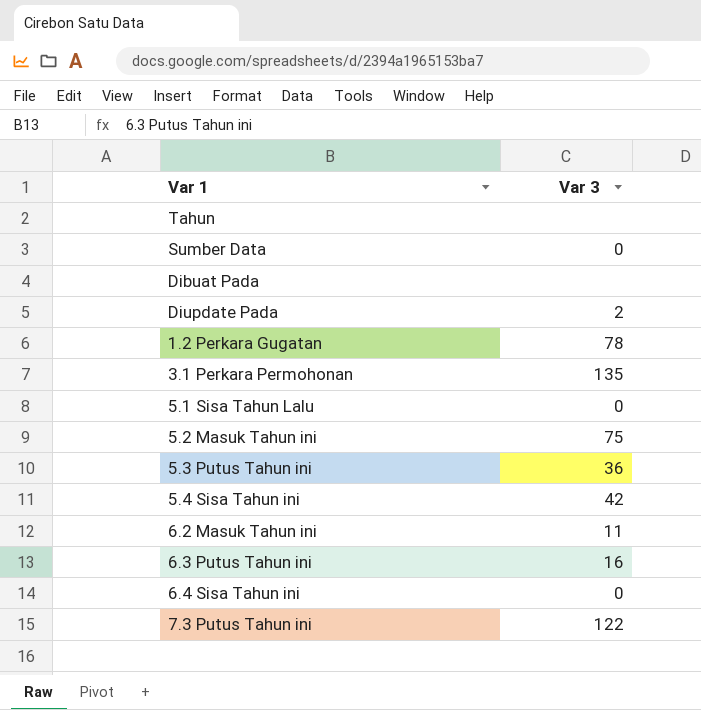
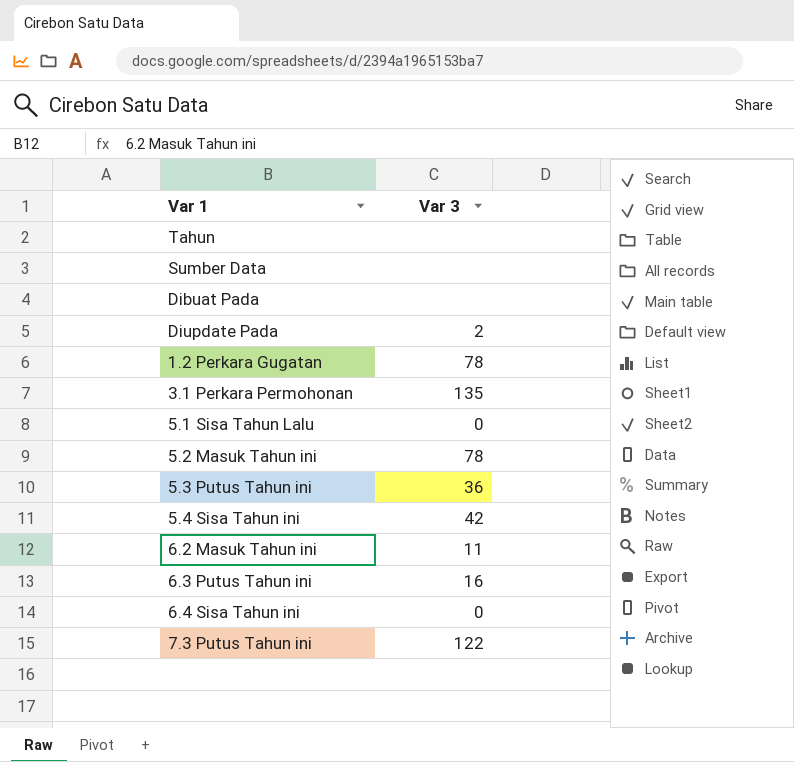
Sumber Data | Var 3: 0 -> none
5.2 Masuk Tahun ini | Var 3: 75 -> 78

